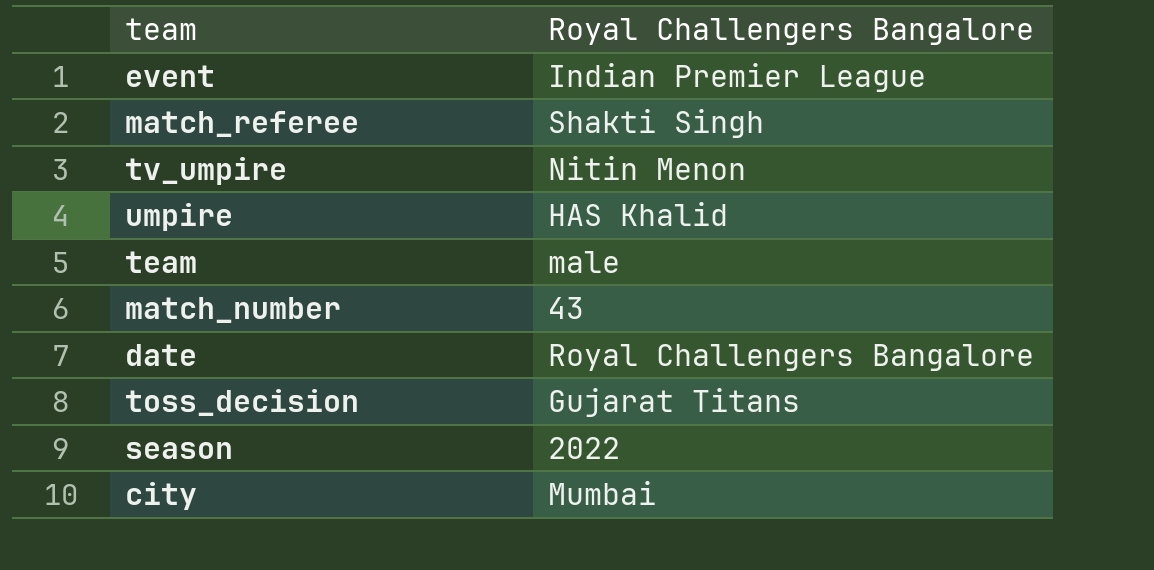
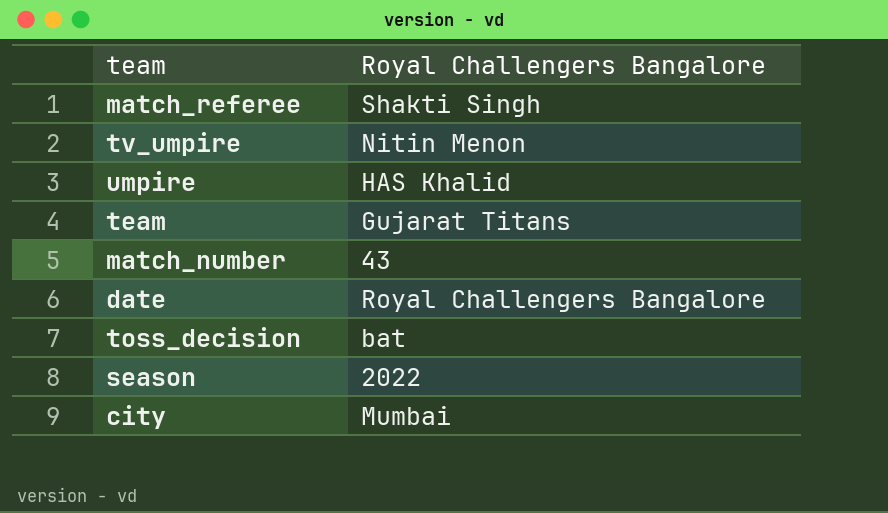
row event: Indian Premier League -> none
team | Royal Challengers Bangalore: male -> Gujarat Titans
toss_decision | Royal Challengers Bangalore: Gujarat Titans -> bat

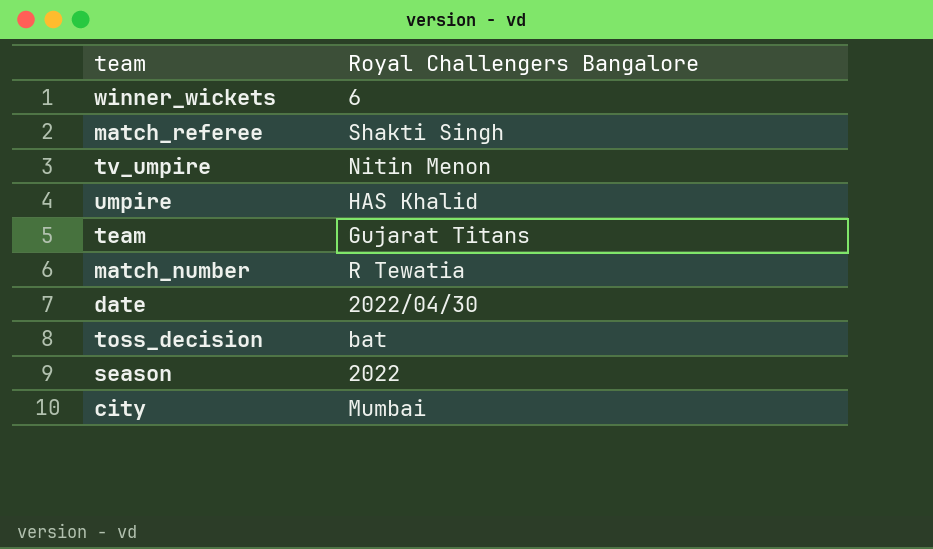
row winner_wickets: none -> 6
match_number | Royal Challengers Bangalore: 43 -> R Tewatia
date | Royal Challengers Bangalore: Royal Challengers Bangalore -> 2022/04/30

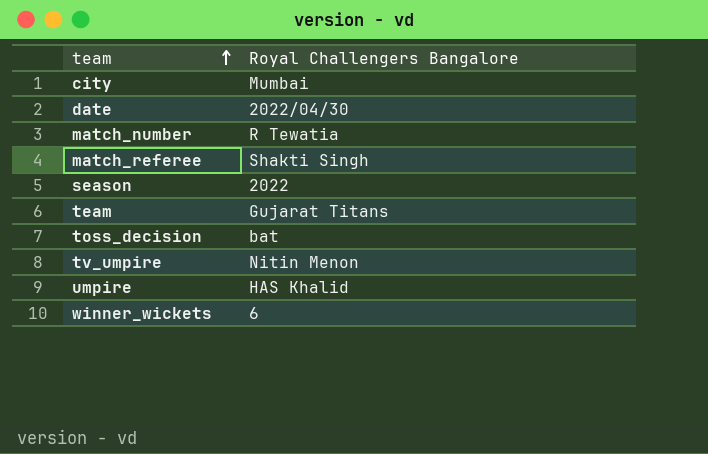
row order: none -> team ascending

